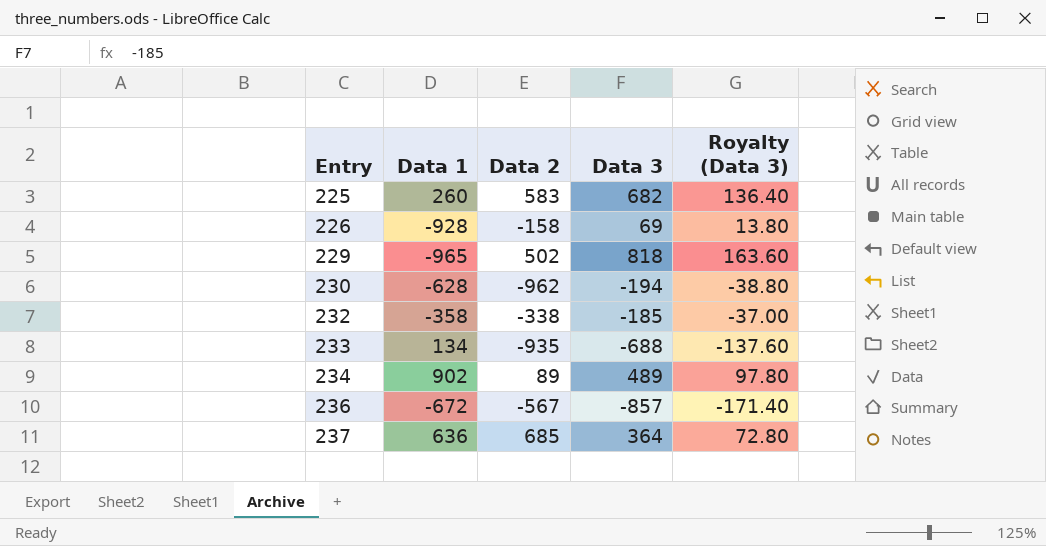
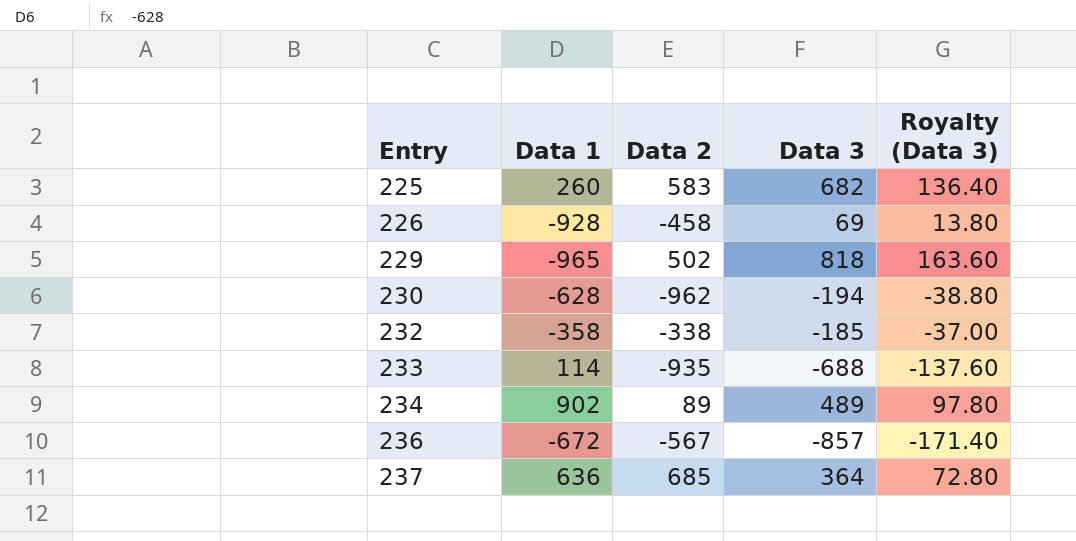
226 | Data 2: -158 -> -458
233 | Data 1: 134 -> 114

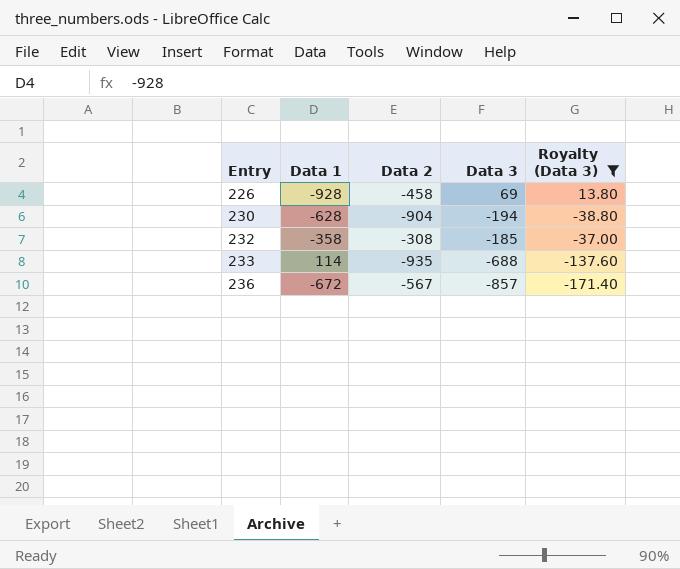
filter: none -> Royalty (Data 3) <= 13.80
230 | Data 2: -962 -> -904
232 | Data 2: -338 -> -308

